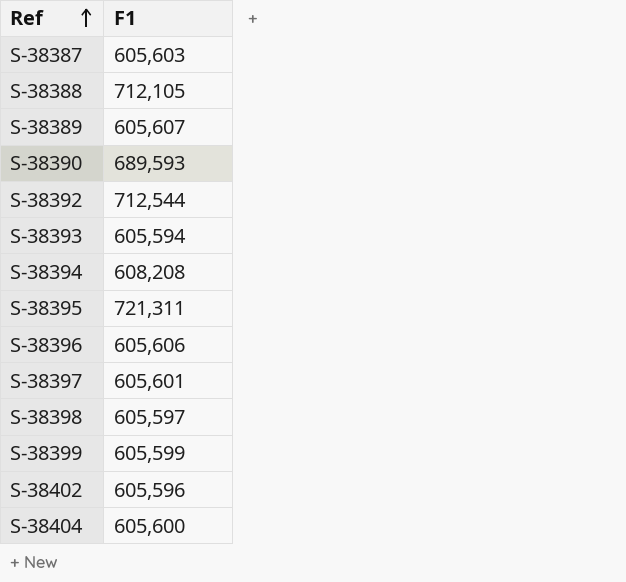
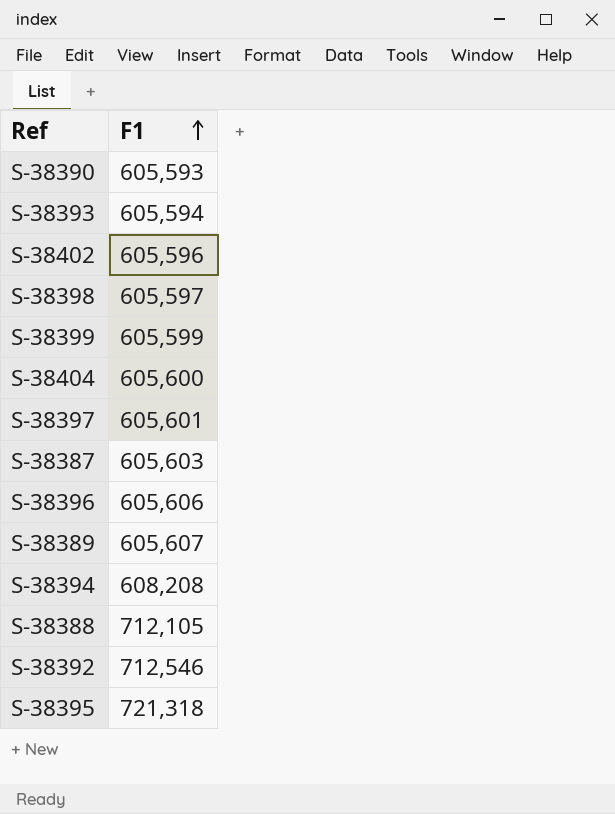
row order: Ref ascending -> F1 ascending
S-38390 | F1: 689,593 -> 605,593
S-38392 | F1: 712,544 -> 712,546
S-38395 | F1: 721,311 -> 721,318

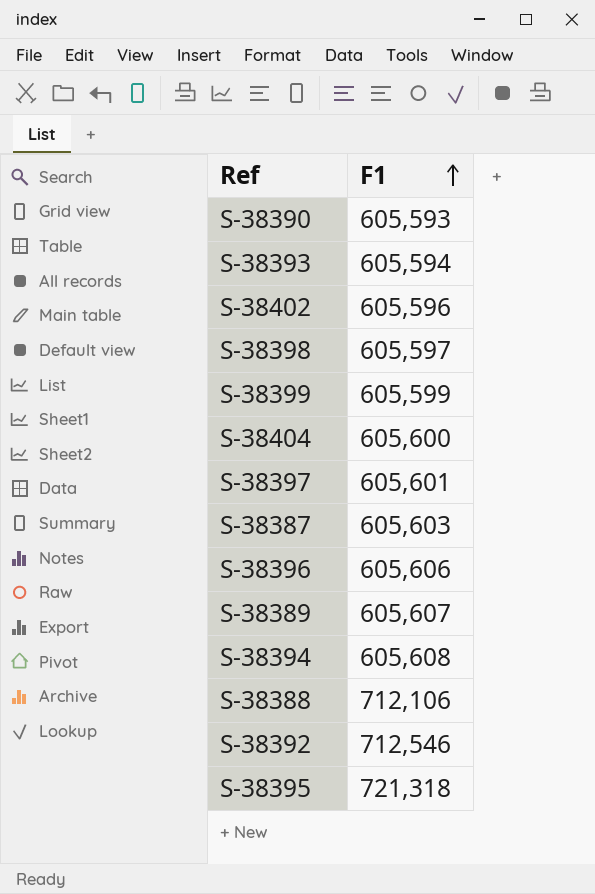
S-38394 | F1: 608,208 -> 605,608
S-38388 | F1: 712,105 -> 712,106

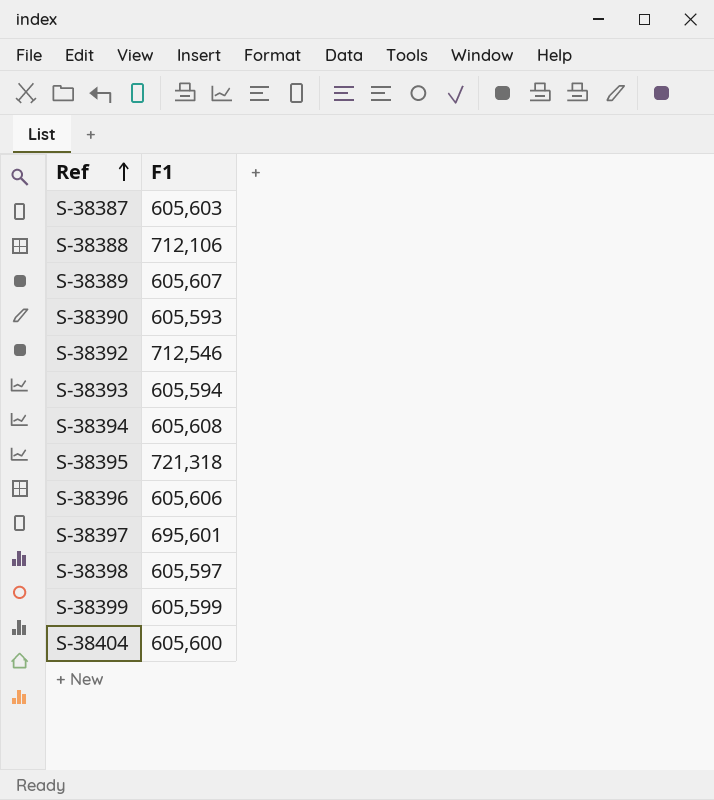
row order: F1 ascending -> Ref ascending
row S-38402: 605,596 -> none
S-38397 | F1: 605,601 -> 695,601

